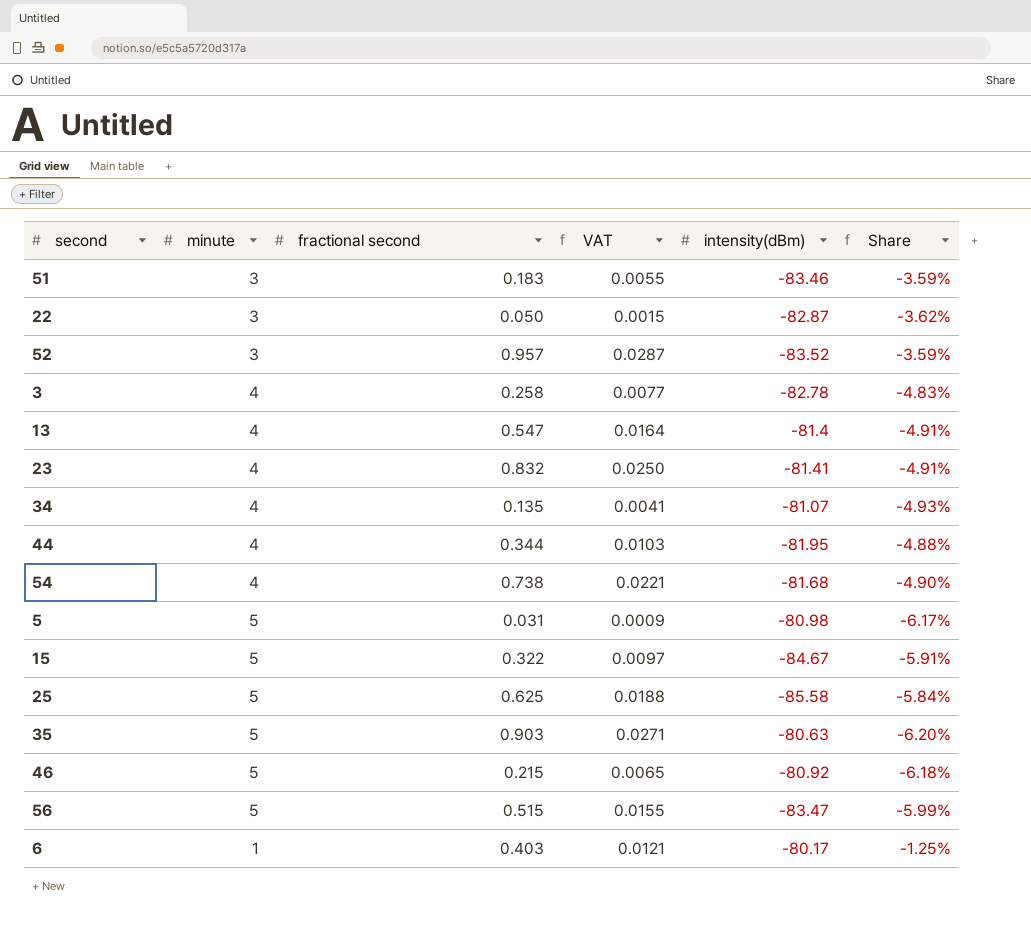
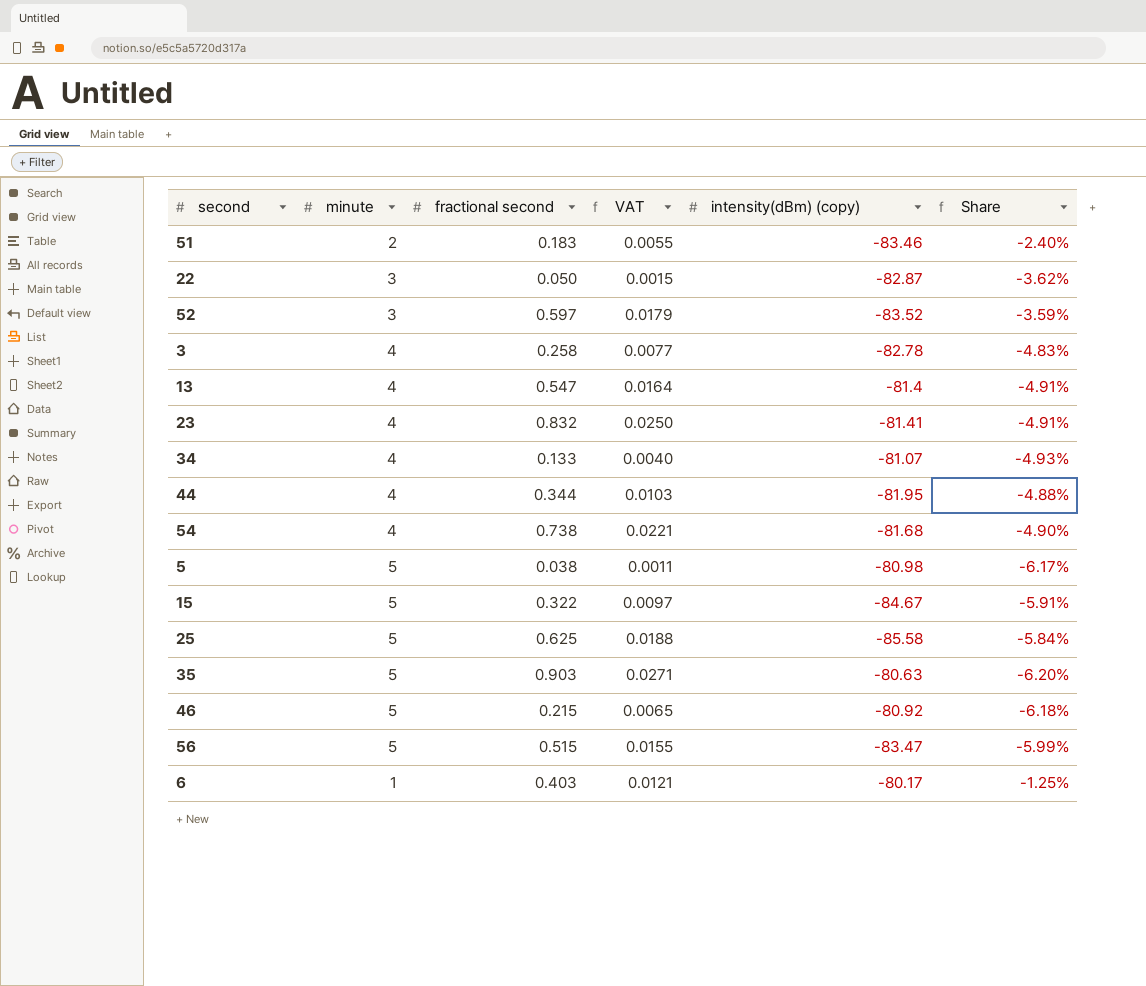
column name: intensity(dBm) -> intensity(dBm) (copy)
51 | minute: 3 -> 2
51 | Share: -3.59% -> -2.40%
52 | fractional second: 0.957 -> 0.597
52 | VAT: 0.0287 -> 0.0179
34 | fractional second: 0.135 -> 0.133
34 | VAT: 0.0041 -> 0.0040
5 | fractional second: 0.031 -> 0.038
5 | VAT: 0.0009 -> 0.0011

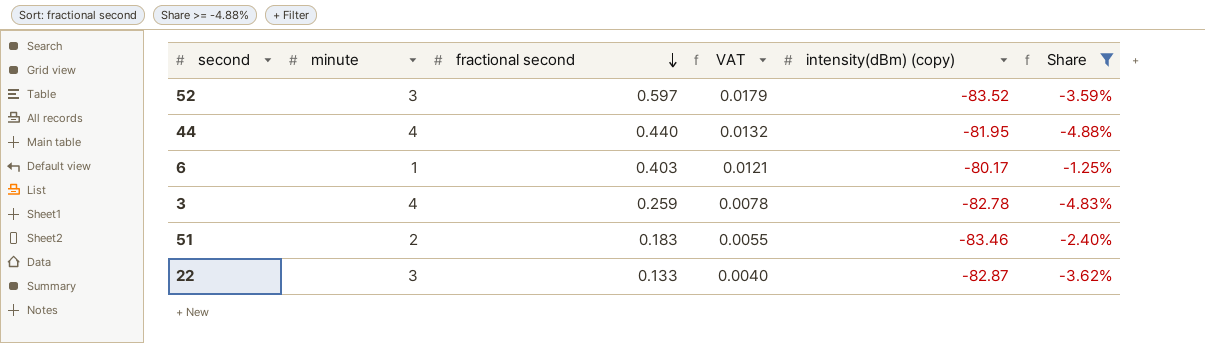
filter: none -> Share >= -4.88%
row order: none -> fractional second descending
44 | fractional second: 0.344 -> 0.440
44 | VAT: 0.0103 -> 0.0132
3 | fractional second: 0.258 -> 0.259
3 | VAT: 0.0077 -> 0.0078
22 | fractional second: 0.050 -> 0.133
22 | VAT: 0.0015 -> 0.0040

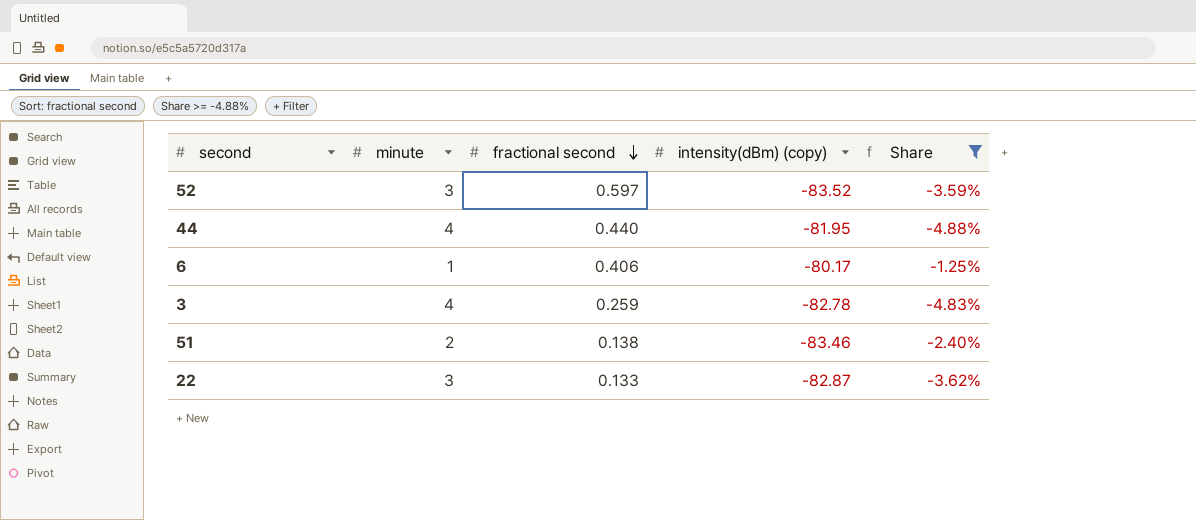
column VAT | formula: [fractional second] * 0.03 -> none
6 | fractional second: 0.403 -> 0.406
51 | fractional second: 0.183 -> 0.138

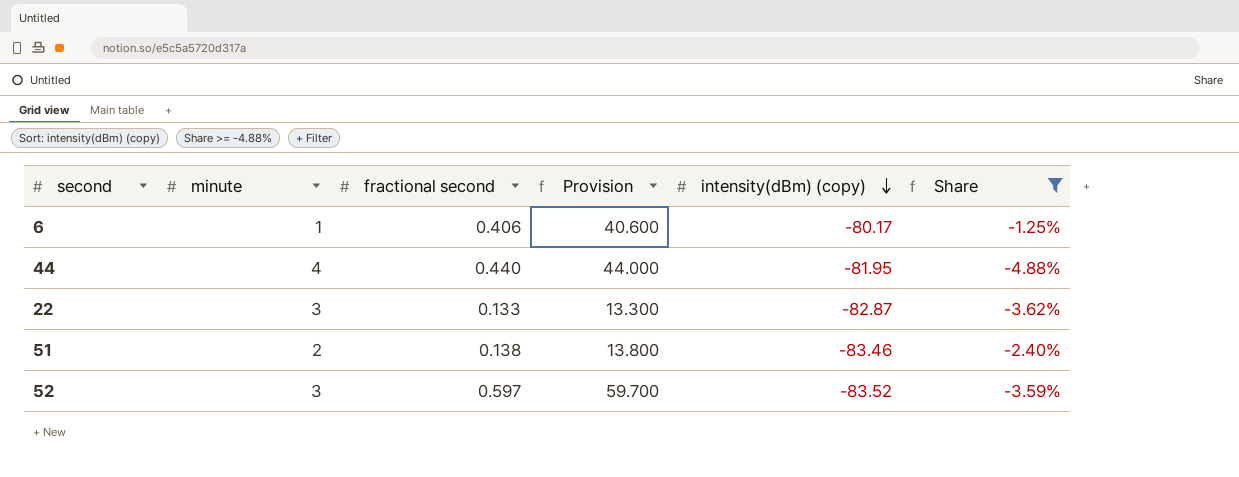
row order: fractional second descending -> intensity(dBm) (copy) descending
column Provision | formula: none -> [fractional second] * 100
row 3: 4 | 0.259 | -82.78 | -4.83% -> none

